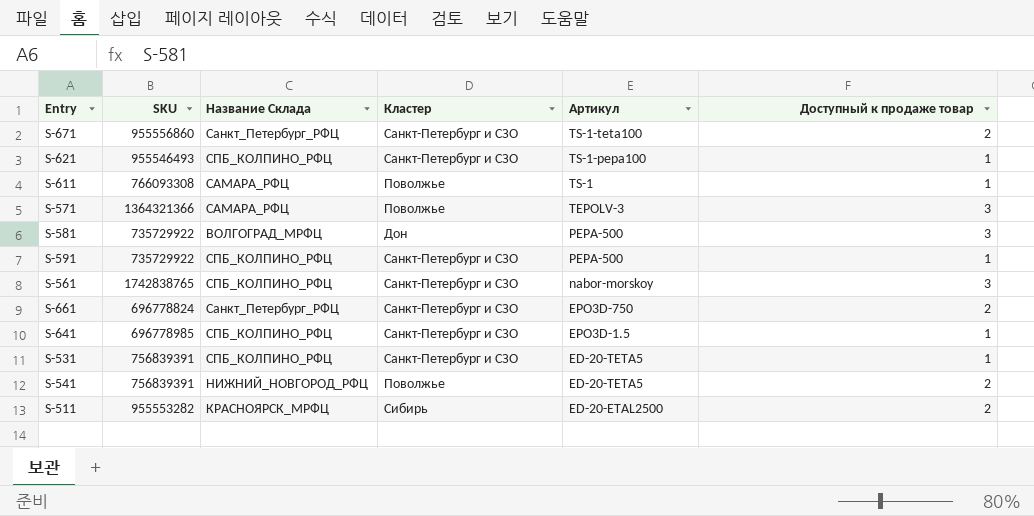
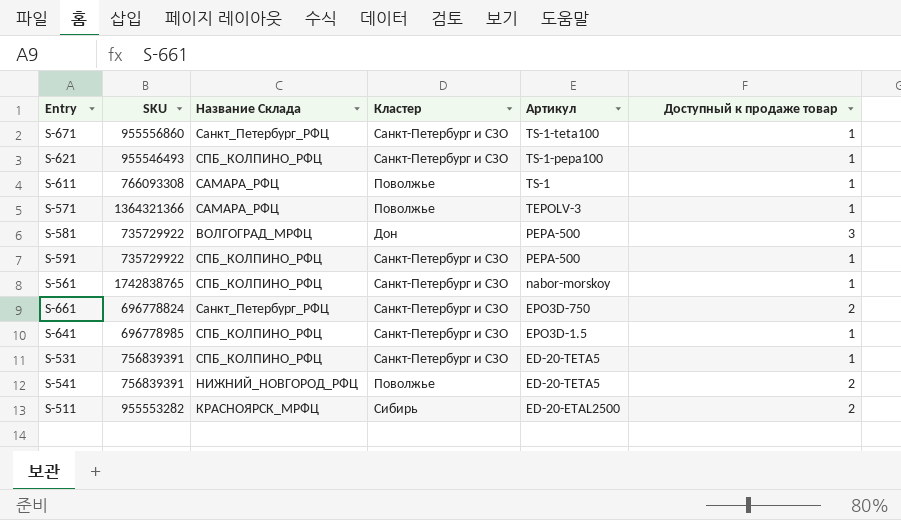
S-671 | Доступный к продаже товар: 2 -> 1
S-571 | Доступный к продаже товар: 3 -> 1
S-561 | Доступный к продаже товар: 3 -> 1

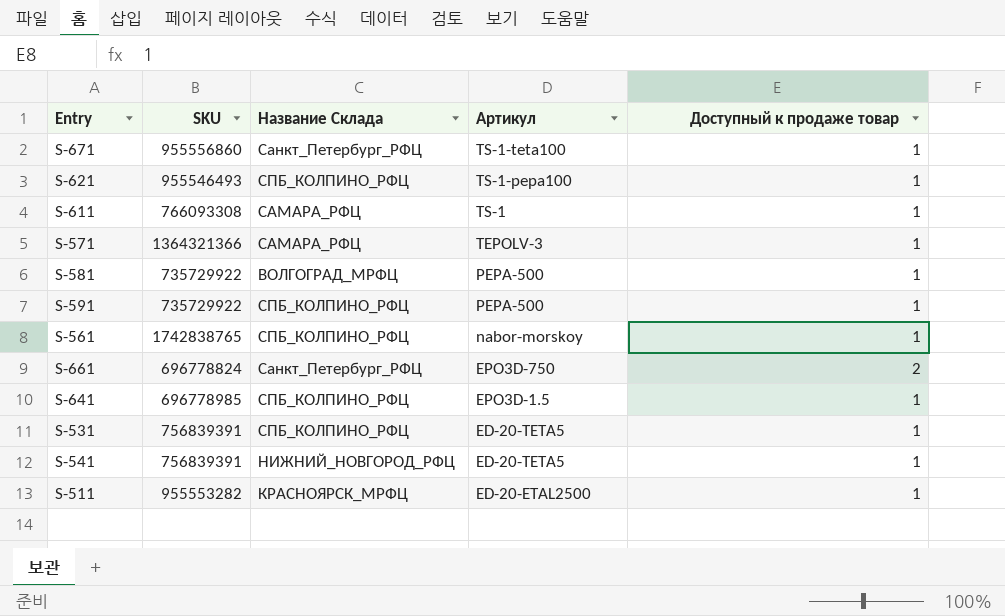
column Кластер | position: 4 -> none
S-581 | Доступный к продаже товар: 3 -> 1
S-541 | Доступный к продаже товар: 2 -> 1
S-511 | Доступный к продаже товар: 2 -> 1

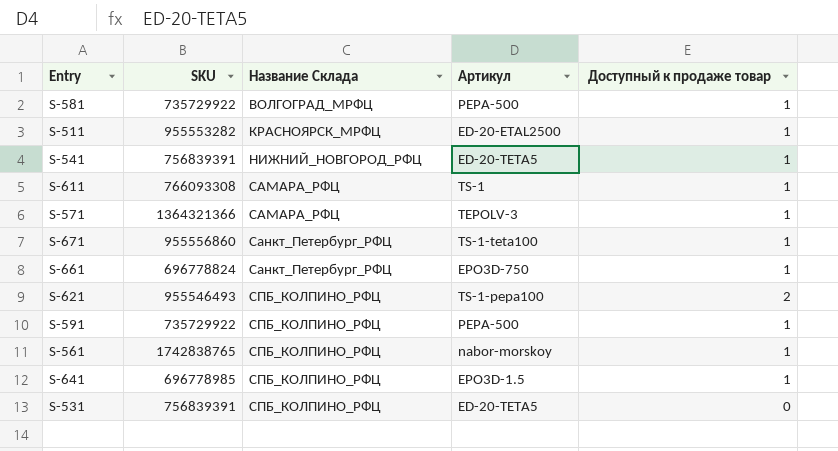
row order: Артикул descending -> Название Склада ascending
S-661 | Доступный к продаже товар: 2 -> 1
S-621 | Доступный к продаже товар: 1 -> 2
S-531 | Доступный к продаже товар: 1 -> 0

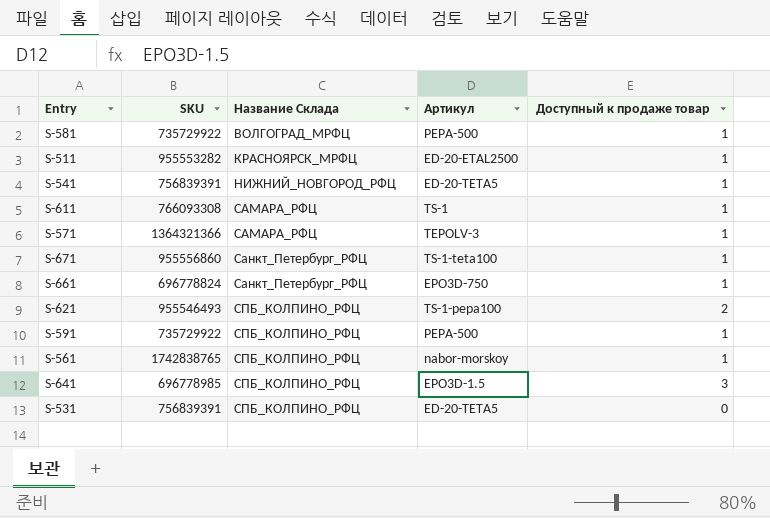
S-641 | Доступный к продаже товар: 1 -> 3

